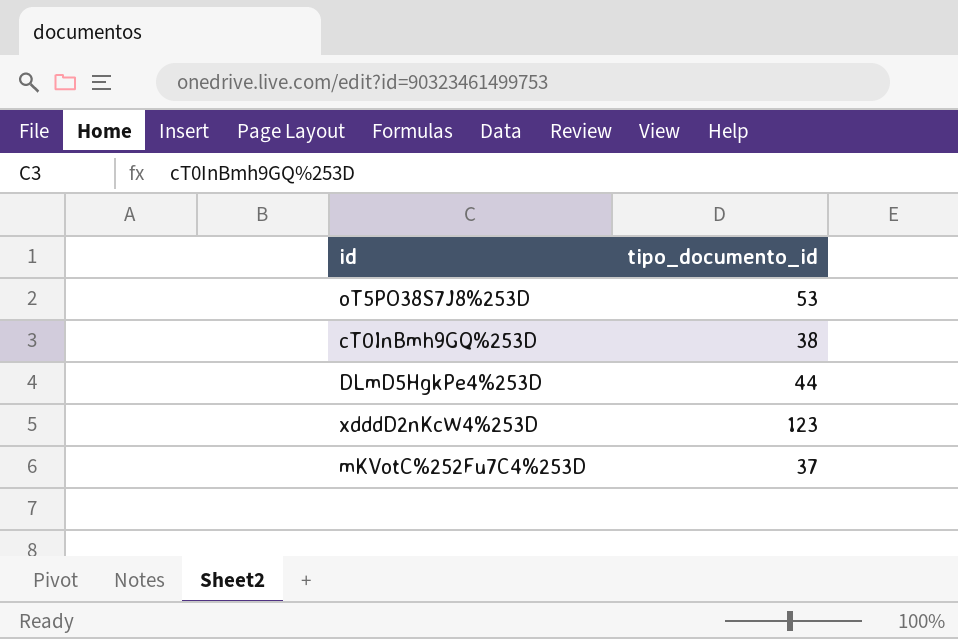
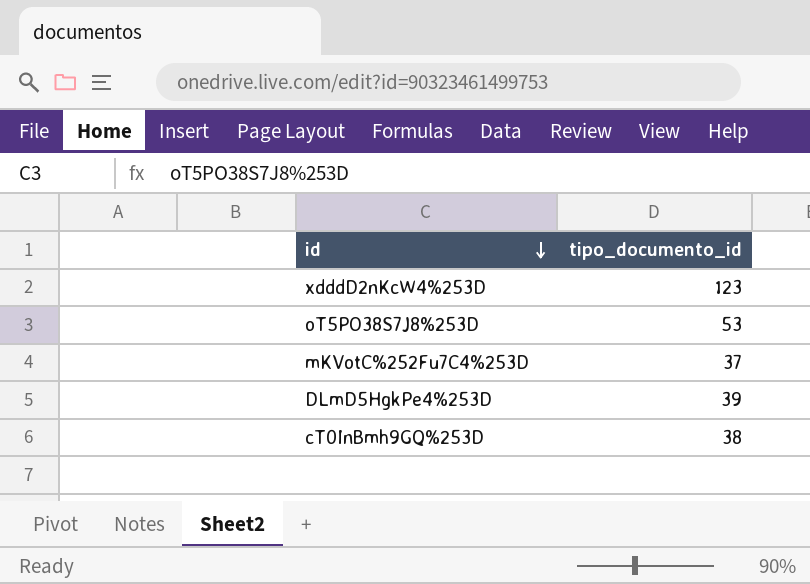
row order: none -> id descending
DLmD5HgkPe4%253D | tipo_documento_id: 44 -> 39

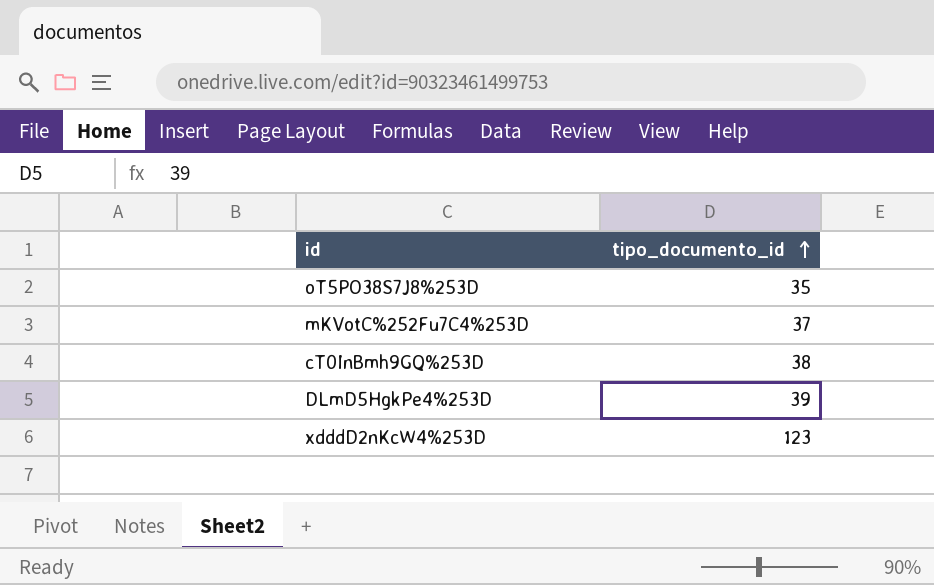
row order: id descending -> tipo_documento_id ascending
oT5PO38S7J8%253D | tipo_documento_id: 53 -> 35

